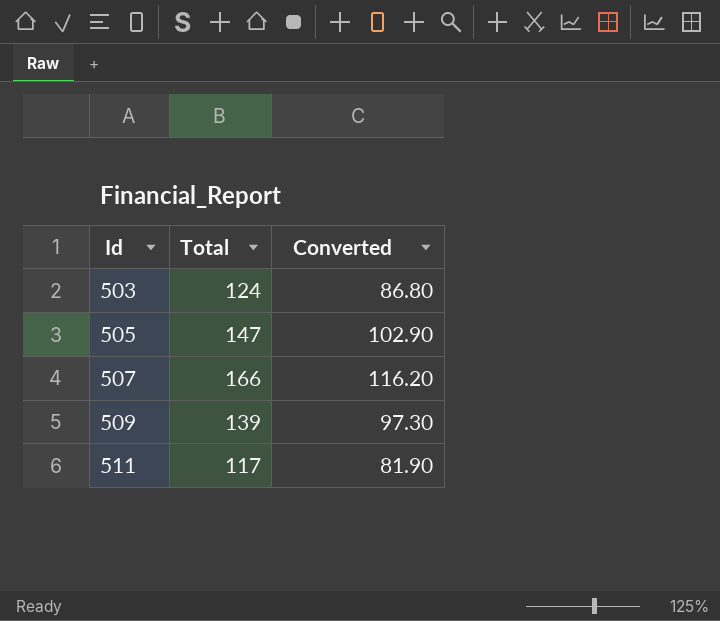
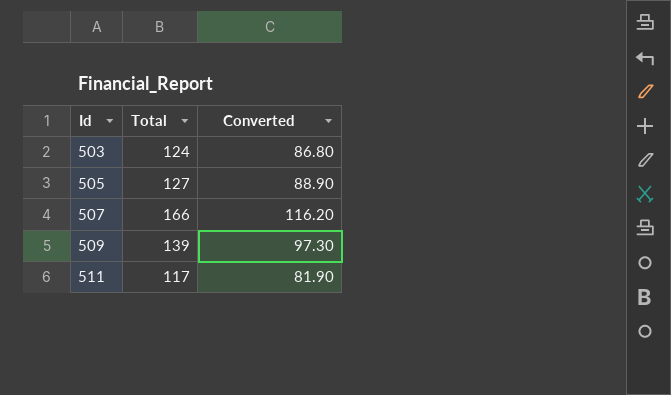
505 | Total: 147 -> 127
505 | Converted: 102.90 -> 88.90

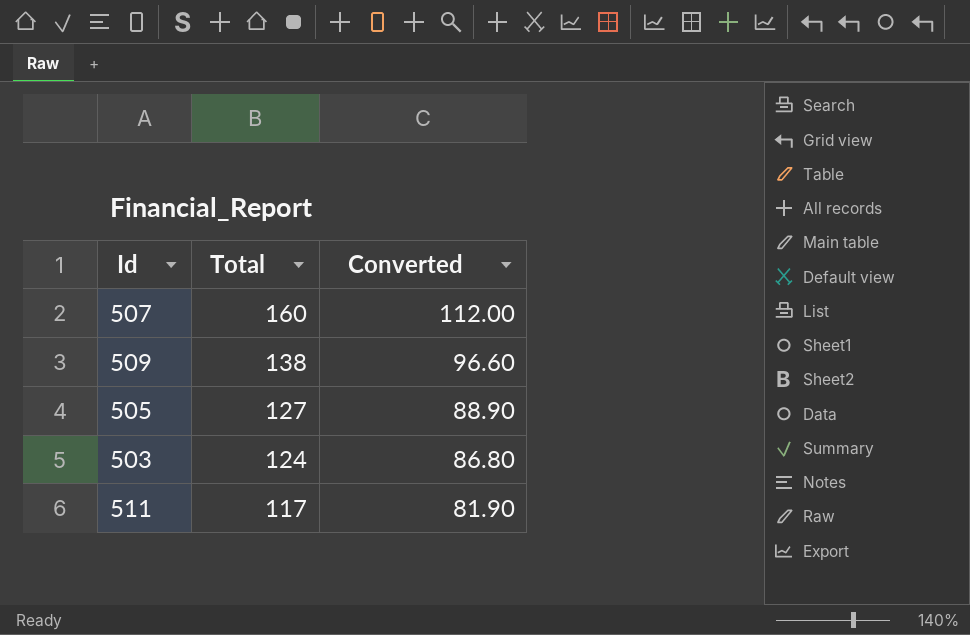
row order: Id ascending -> Total descending
507 | Total: 166 -> 160
507 | Converted: 116.20 -> 112.00
509 | Total: 139 -> 138
509 | Converted: 97.30 -> 96.60

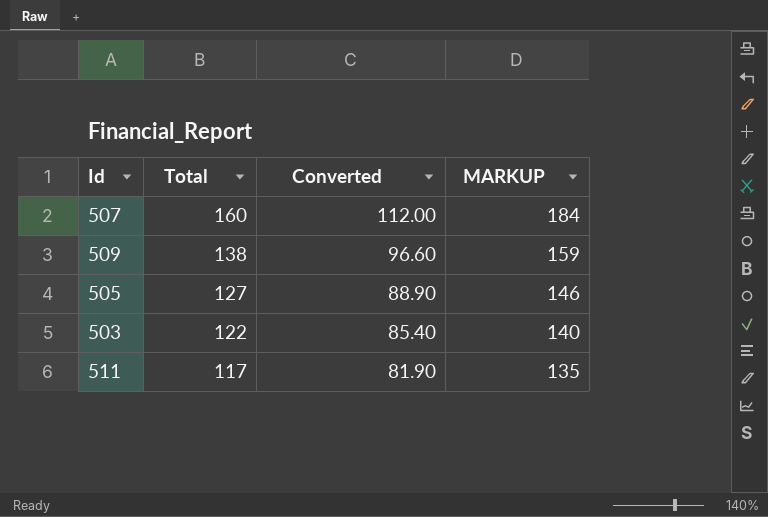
column MARKUP | formula: none -> [Total] * 1.15
503 | Total: 124 -> 122
503 | Converted: 86.80 -> 85.40

